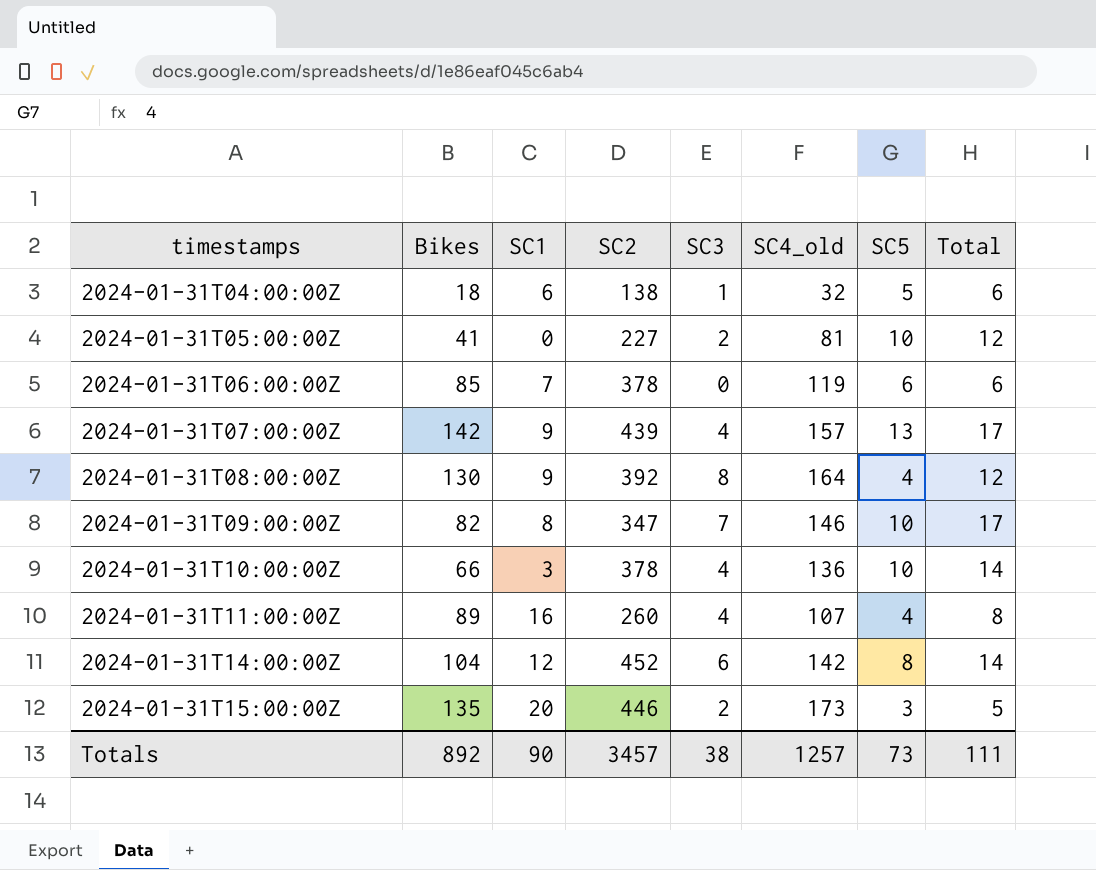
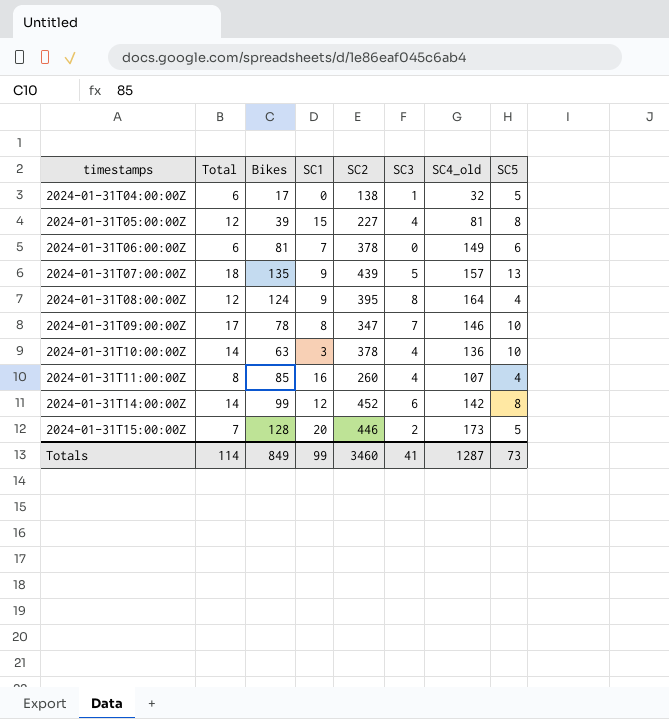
column Total | position: 8 -> 2
2024-01-31T04:00:00Z | Bikes: 18 -> 17
2024-01-31T04:00:00Z | SC1: 6 -> 0
2024-01-31T05:00:00Z | Bikes: 41 -> 39
2024-01-31T05:00:00Z | SC1: 0 -> 15
2024-01-31T05:00:00Z | SC3: 2 -> 4
2024-01-31T05:00:00Z | SC5: 10 -> 8
2024-01-31T06:00:00Z | Bikes: 85 -> 81
2024-01-31T06:00:00Z | SC4_old: 119 -> 149
2024-01-31T07:00:00Z | Total: 17 -> 18
2024-01-31T07:00:00Z | Bikes: 142 -> 135
2024-01-31T07:00:00Z | SC3: 4 -> 5
2024-01-31T08:00:00Z | Bikes: 130 -> 124
2024-01-31T08:00:00Z | SC2: 392 -> 395
2024-01-31T09:00:00Z | Bikes: 82 -> 78
2024-01-31T10:00:00Z | Bikes: 66 -> 63
2024-01-31T11:00:00Z | Bikes: 89 -> 85
2024-01-31T14:00:00Z | Bikes: 104 -> 99
2024-01-31T15:00:00Z | Total: 5 -> 7
2024-01-31T15:00:00Z | Bikes: 135 -> 128
2024-01-31T15:00:00Z | SC5: 3 -> 5
Totals | Total: 111 -> 114
Totals | Bikes: 892 -> 849
Totals | SC1: 90 -> 99
Totals | SC2: 3457 -> 3460
Totals | SC3: 38 -> 41
Totals | SC4_old: 1257 -> 1287

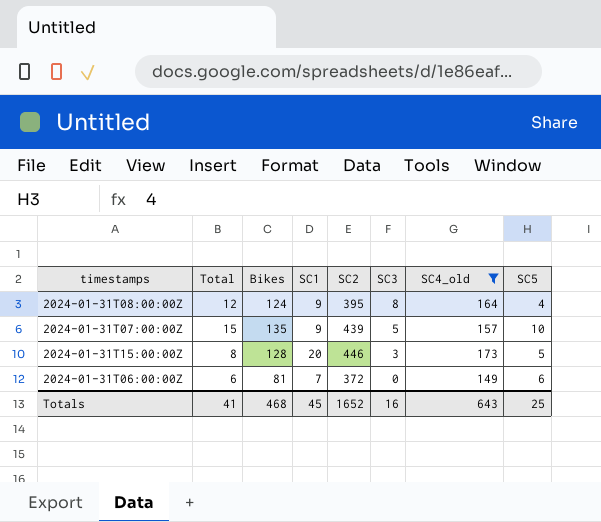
filter: none -> SC4_old >= 149
row order: timestamps ascending -> SC3 descending
2024-01-31T07:00:00Z | Total: 18 -> 15
2024-01-31T07:00:00Z | SC5: 13 -> 10
2024-01-31T15:00:00Z | Total: 7 -> 8
2024-01-31T15:00:00Z | SC3: 2 -> 3
2024-01-31T06:00:00Z | SC2: 378 -> 372
Totals | Total: 114 -> 41
Totals | Bikes: 849 -> 468
Totals | SC1: 99 -> 45
Totals | SC2: 3460 -> 1652
Totals | SC3: 41 -> 16
Totals | SC4_old: 1287 -> 643
Totals | SC5: 73 -> 25

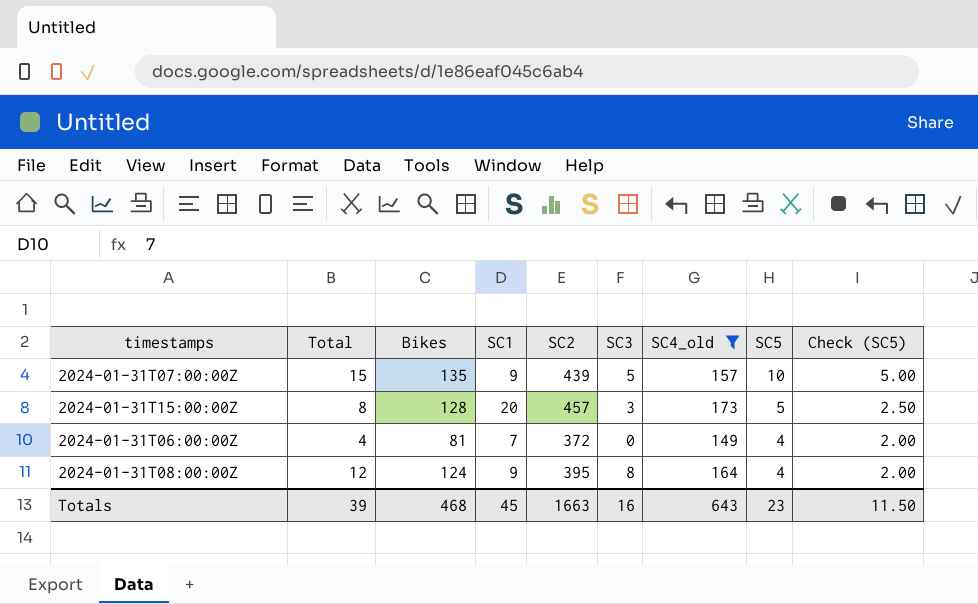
row order: SC3 descending -> SC5 descending
column Check (SC5) | formula: none -> [SC5] * 0.5
2024-01-31T15:00:00Z | SC2: 446 -> 457
2024-01-31T06:00:00Z | Total: 6 -> 4
2024-01-31T06:00:00Z | SC5: 6 -> 4
Totals | Total: 41 -> 39
Totals | SC2: 1652 -> 1663
Totals | SC5: 25 -> 23

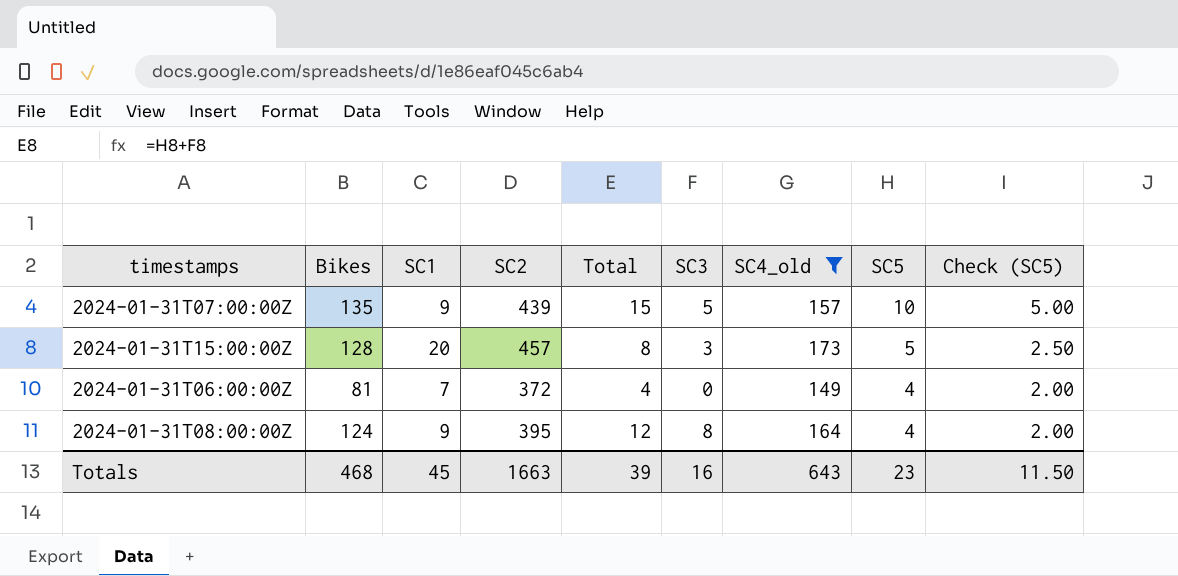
column Total | position: 2 -> 5

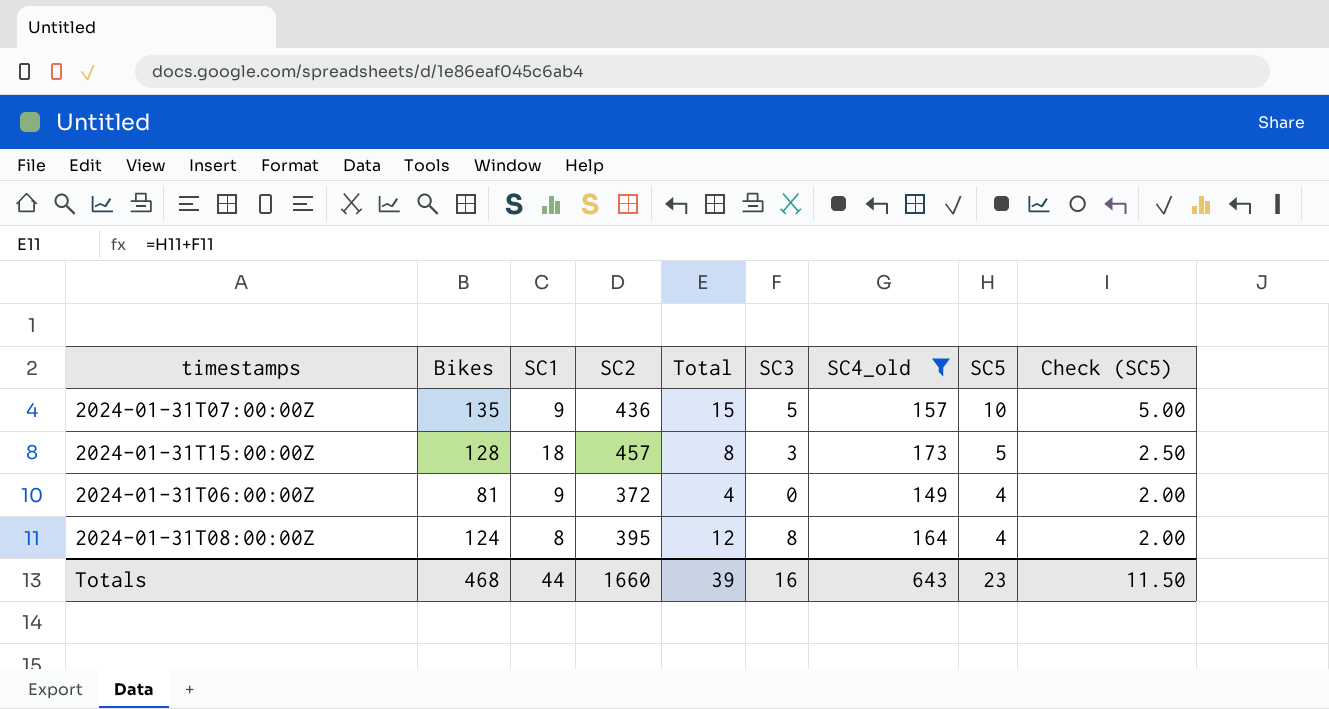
2024-01-31T07:00:00Z | SC2: 439 -> 436
2024-01-31T15:00:00Z | SC1: 20 -> 18
2024-01-31T06:00:00Z | SC1: 7 -> 9
2024-01-31T08:00:00Z | SC1: 9 -> 8
Totals | SC1: 45 -> 44
Totals | SC2: 1663 -> 1660

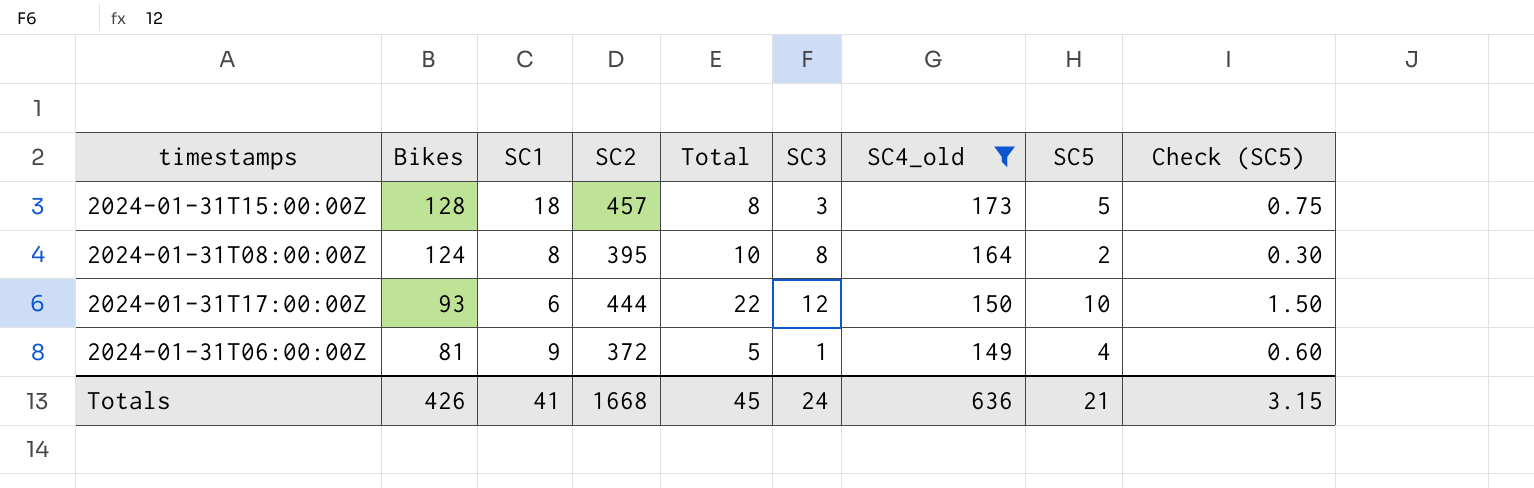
row order: SC5 descending -> Bikes descending
column Check (SC5) | formula: [SC5] * 0.5 -> [SC5] * 0.15
row 2024-01-31T07:00:00Z: 135 | 9 | 436 | 15 | 5 | 157 | 10 | 5.00 -> none
2024-01-31T08:00:00Z | Total: 12 -> 10
2024-01-31T08:00:00Z | SC5: 4 -> 2
row 2024-01-31T17:00:00Z: none -> 93 | 6 | 444 | 22 | 12 | 150 | 10 | 1.50
2024-01-31T06:00:00Z | Total: 4 -> 5
2024-01-31T06:00:00Z | SC3: 0 -> 1
Totals | Bikes: 468 -> 426
Totals | SC1: 44 -> 41
Totals | SC2: 1660 -> 1668
Totals | Total: 39 -> 45
Totals | SC3: 16 -> 24
Totals | SC4_old: 643 -> 636
Totals | SC5: 23 -> 21
Totals | Check (SC5): 11.50 -> 3.15

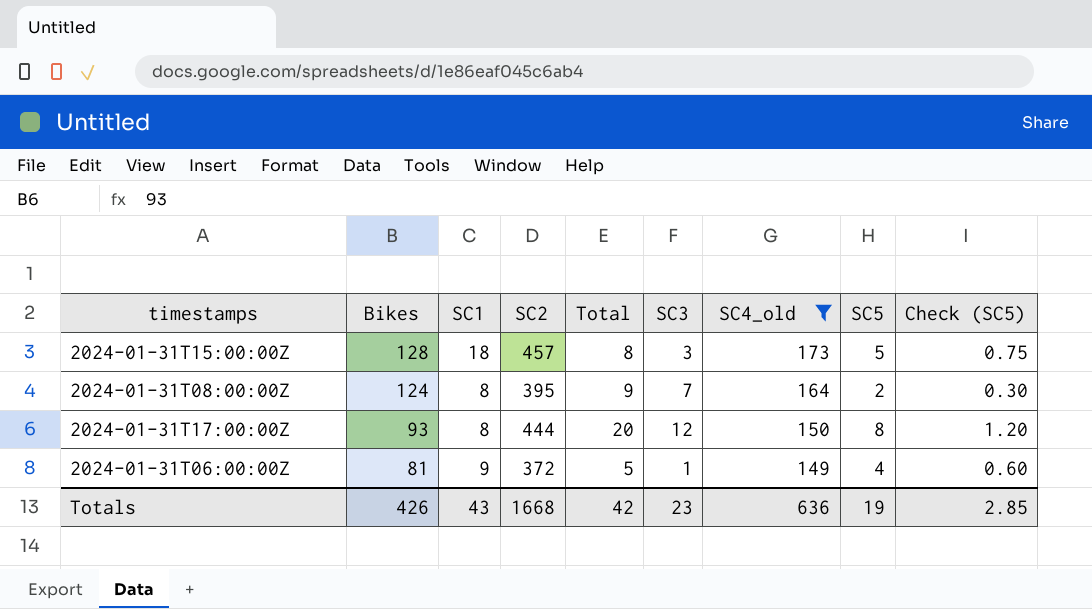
2024-01-31T08:00:00Z | Total: 10 -> 9
2024-01-31T08:00:00Z | SC3: 8 -> 7
2024-01-31T17:00:00Z | SC1: 6 -> 8
2024-01-31T17:00:00Z | Total: 22 -> 20
2024-01-31T17:00:00Z | SC5: 10 -> 8
2024-01-31T17:00:00Z | Check (SC5): 1.50 -> 1.20
Totals | SC1: 41 -> 43
Totals | Total: 45 -> 42
Totals | SC3: 24 -> 23
Totals | SC5: 21 -> 19
Totals | Check (SC5): 3.15 -> 2.85

